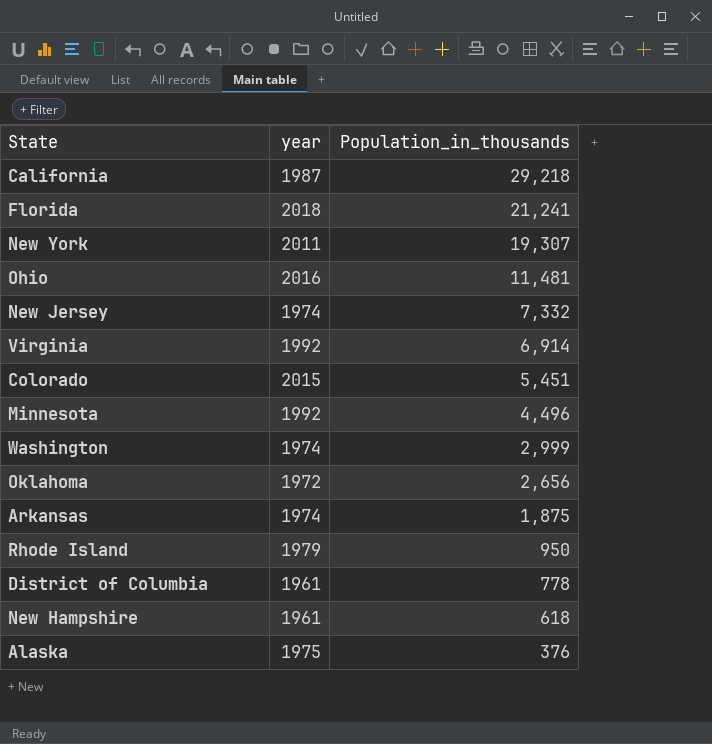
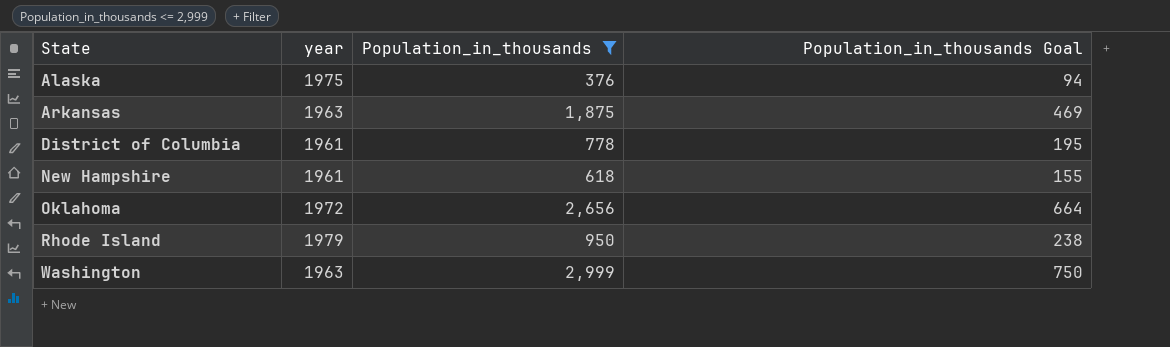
filter: none -> Population_in_thousands <= 2,999
row order: Population_in_thousands descending -> State ascending
column Population_in_thousands Goal | formula: none -> [Population_in_thousands] * 0.25
Arkansas | year: 1974 -> 1963
Washington | year: 1974 -> 1963

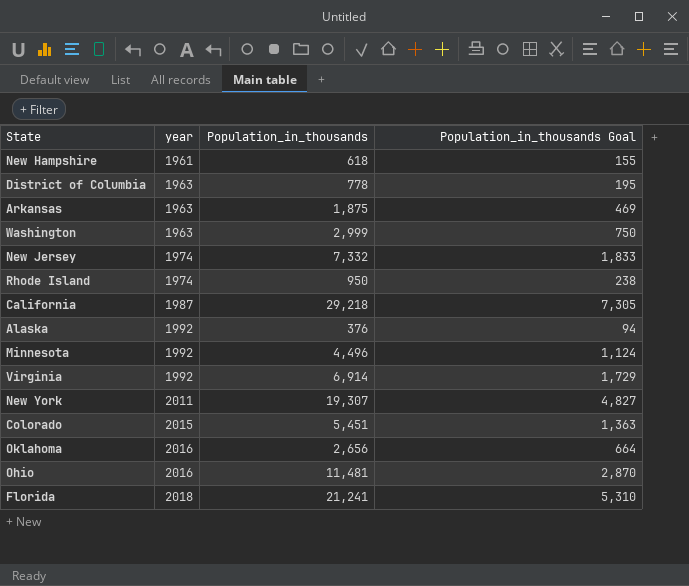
filter: Population_in_thousands <= 2,999 -> none
row order: State ascending -> year ascending
District of Columbia | year: 1961 -> 1963
Rhode Island | year: 1979 -> 1974
Alaska | year: 1975 -> 1992
Oklahoma | year: 1972 -> 2016

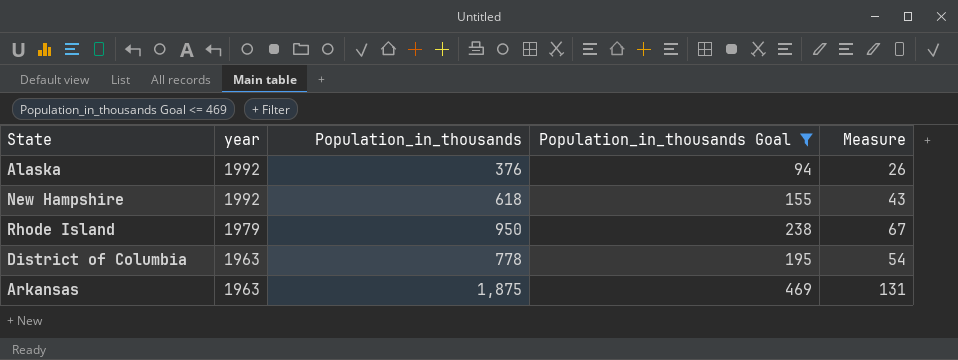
filter: none -> Population_in_thousands Goal <= 469
row order: year ascending -> year descending
column Measure | formula: none -> [Population_in_thousands] * 0.07
New Hampshire | year: 1961 -> 1992
Rhode Island | year: 1974 -> 1979

